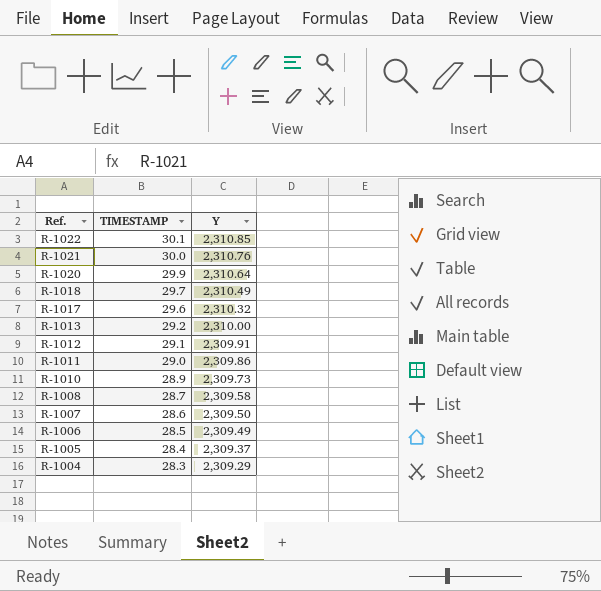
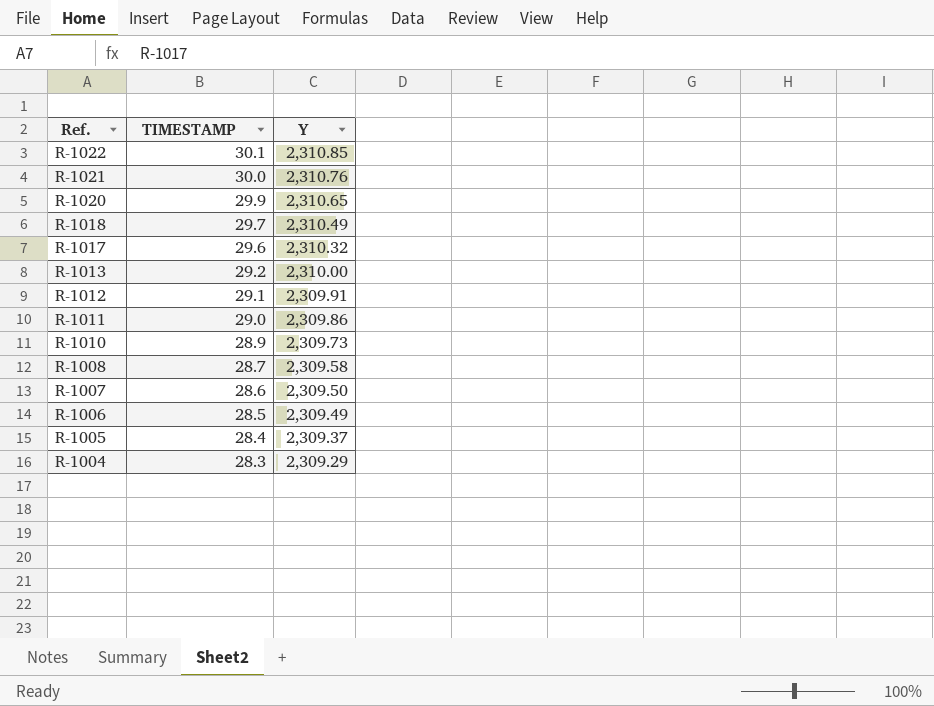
R-1020 | Y: 2,310.64 -> 2,310.65

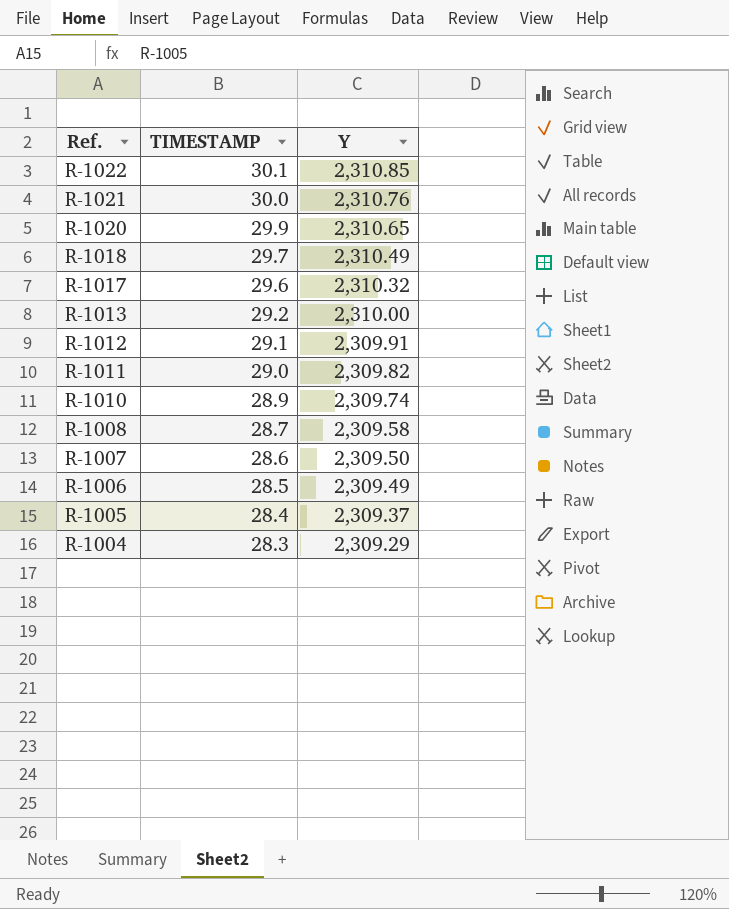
R-1011 | Y: 2,309.86 -> 2,309.82
R-1010 | Y: 2,309.73 -> 2,309.74

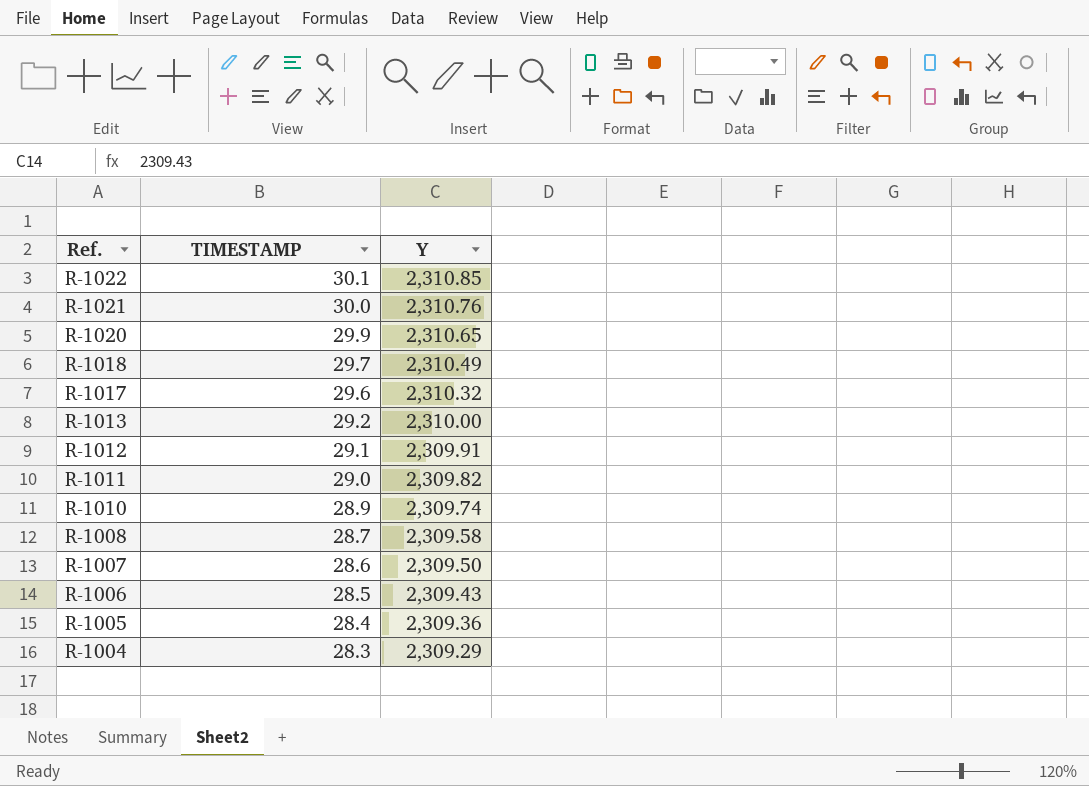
R-1006 | Y: 2,309.49 -> 2,309.43
R-1005 | Y: 2,309.37 -> 2,309.36

